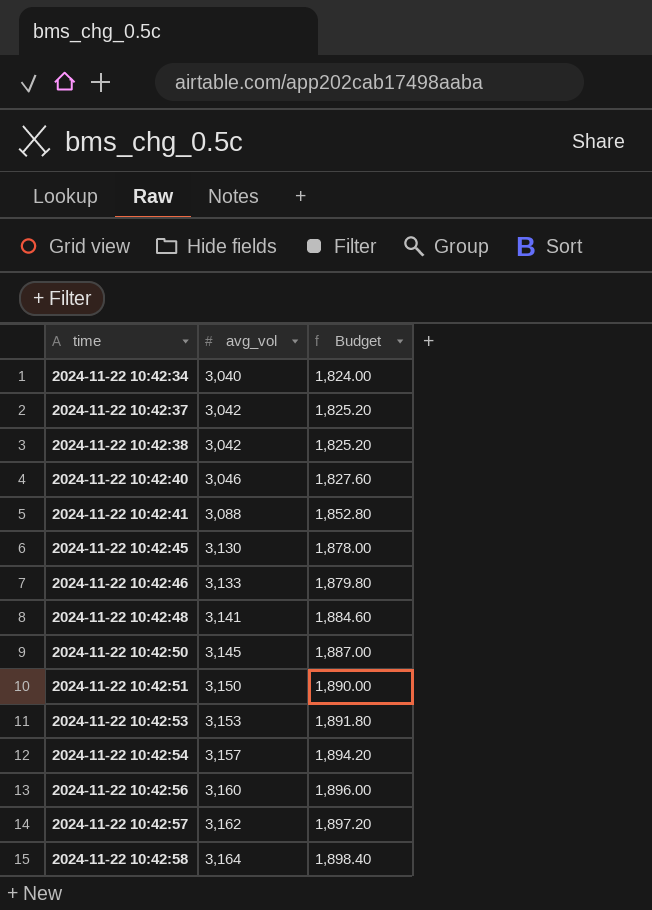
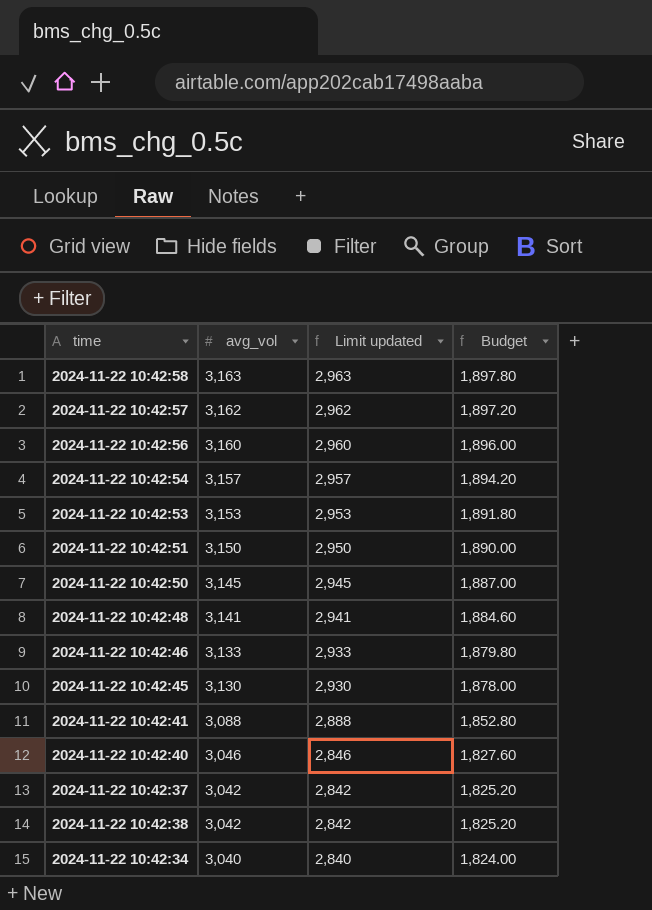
row order: time ascending -> avg_vol descending
column Limit updated | formula: none -> [avg_vol] - 200
2024-11-22 10:42:58 | avg_vol: 3,164 -> 3,163
2024-11-22 10:42:58 | Budget: 1,898.40 -> 1,897.80

